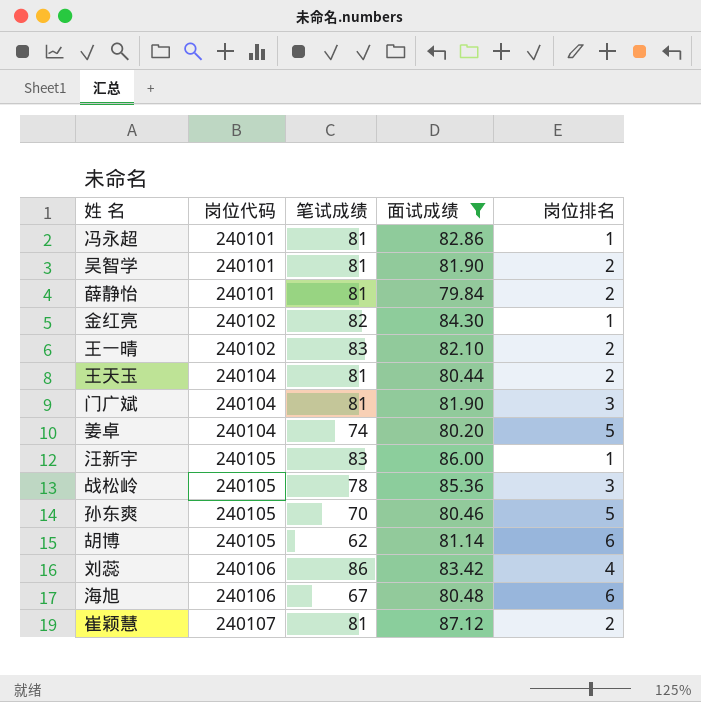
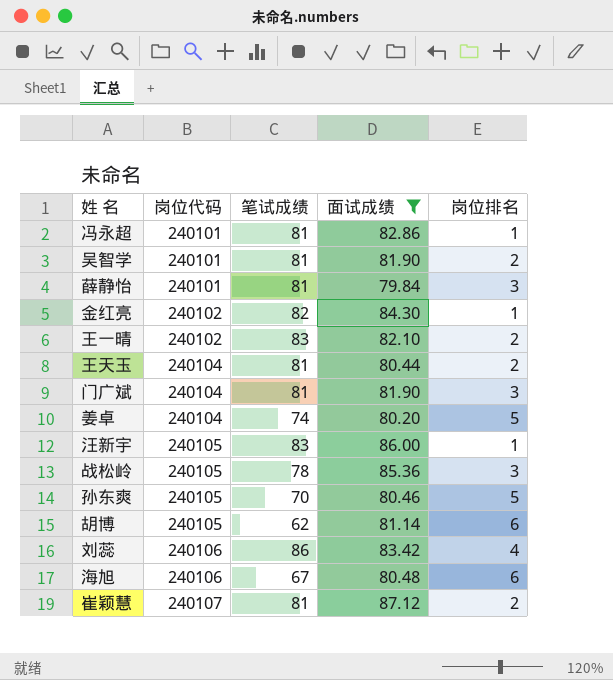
薛静怡 | 岗位排名: 2 -> 3

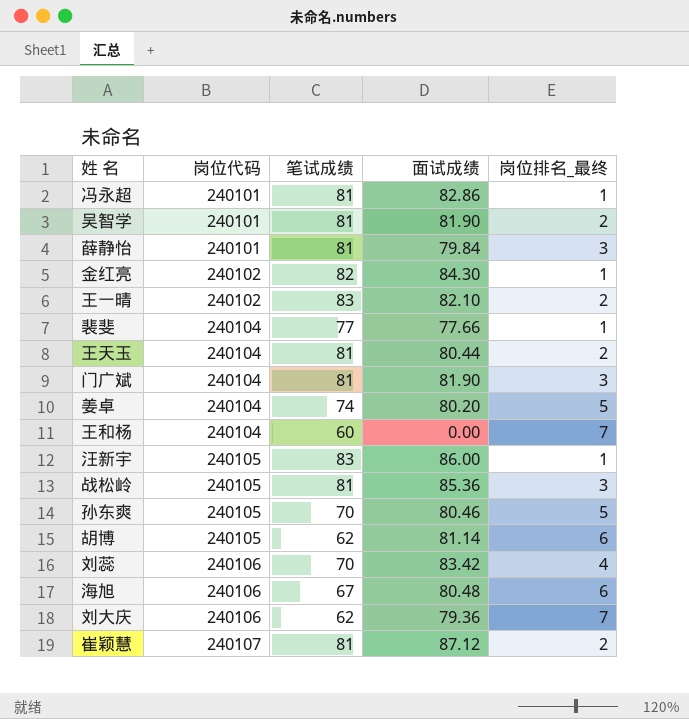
filter: 面试成绩 >= 79.84 -> none
column name: 岗位排名 -> 岗位排名_最终
战松岭 | 笔试成绩: 78 -> 81
刘蕊 | 笔试成绩: 86 -> 70

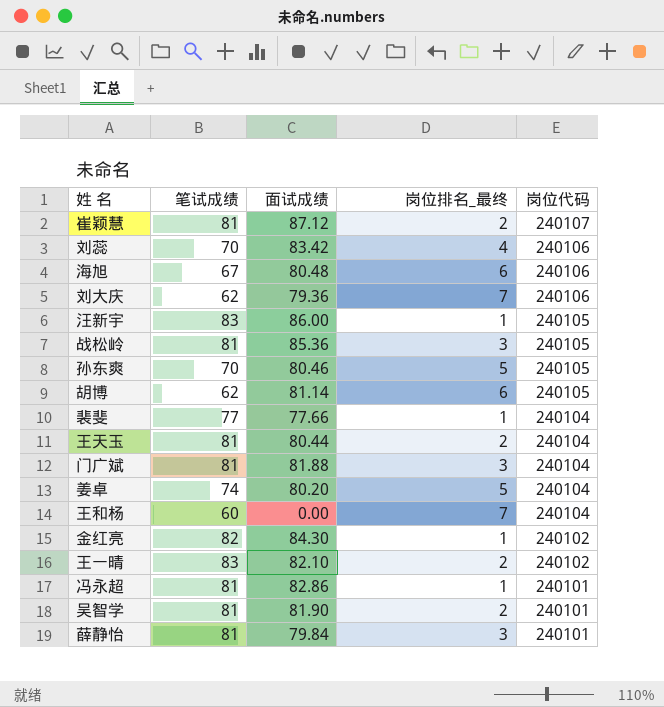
row order: 岗位代码 ascending -> 岗位代码 descending
column 岗位代码 | position: 2 -> 5
门广斌 | 面试成绩: 81.90 -> 81.88

